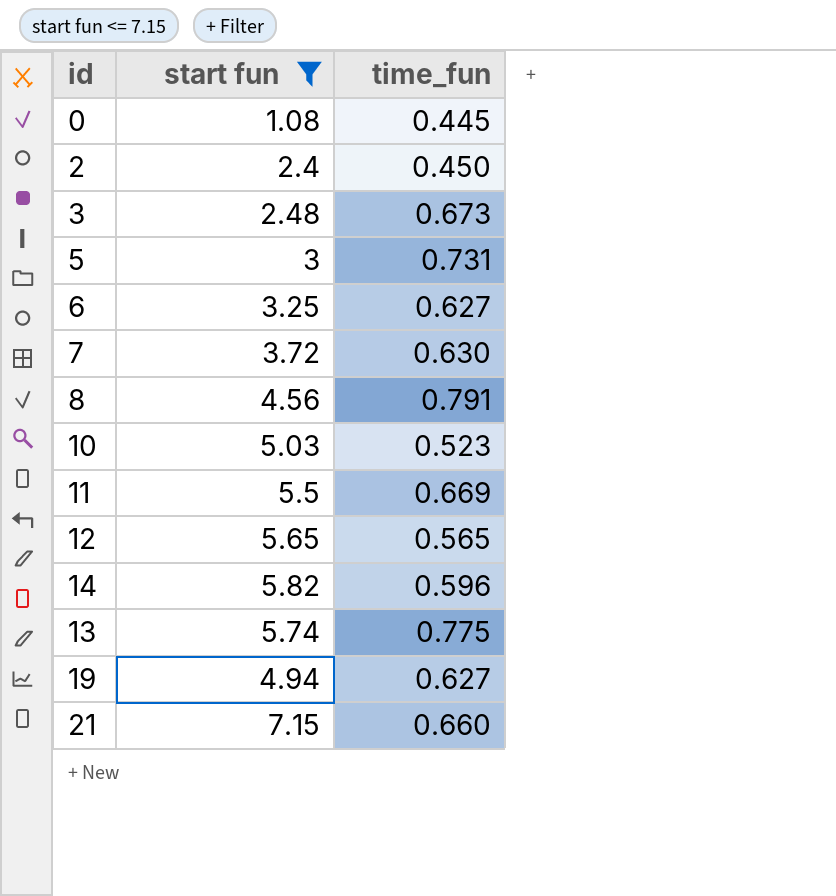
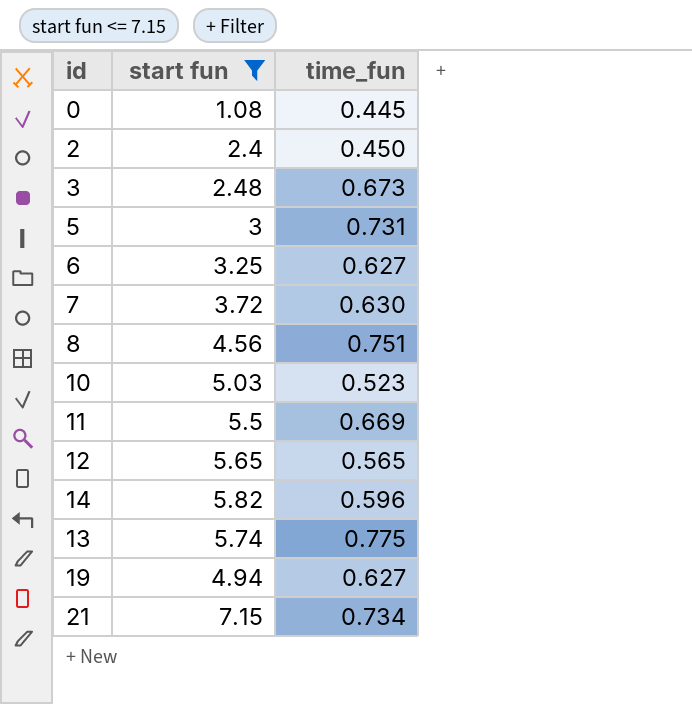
8 | time_fun: 0.791 -> 0.751
21 | time_fun: 0.660 -> 0.734

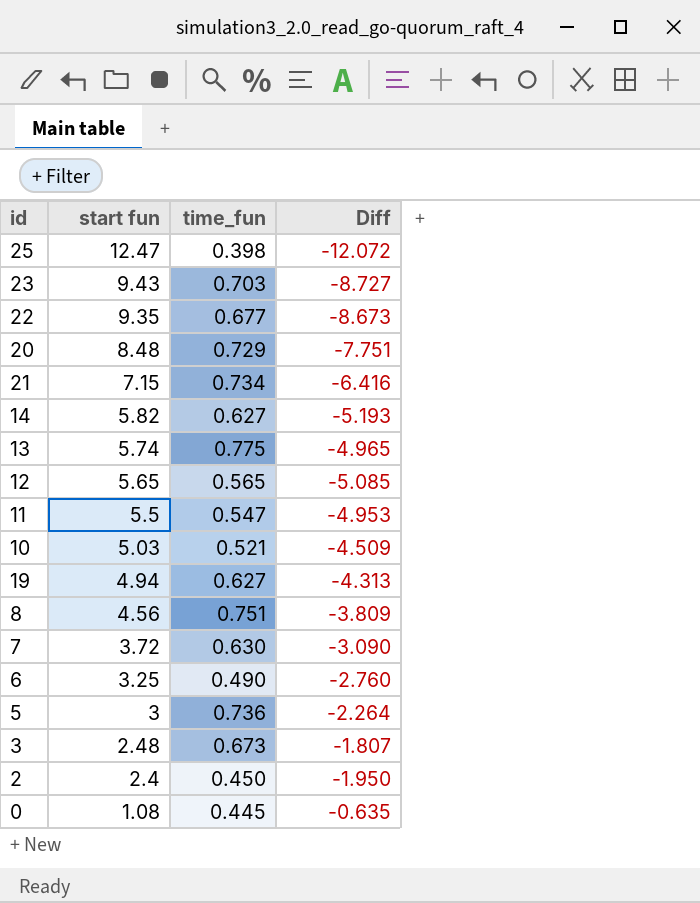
filter: start fun <= 7.15 -> none
row order: none -> start fun descending
column Diff | formula: none -> [time_fun] - [start fun]
14 | time_fun: 0.596 -> 0.627
11 | time_fun: 0.669 -> 0.547
10 | time_fun: 0.523 -> 0.521
6 | time_fun: 0.627 -> 0.490
5 | time_fun: 0.731 -> 0.736

